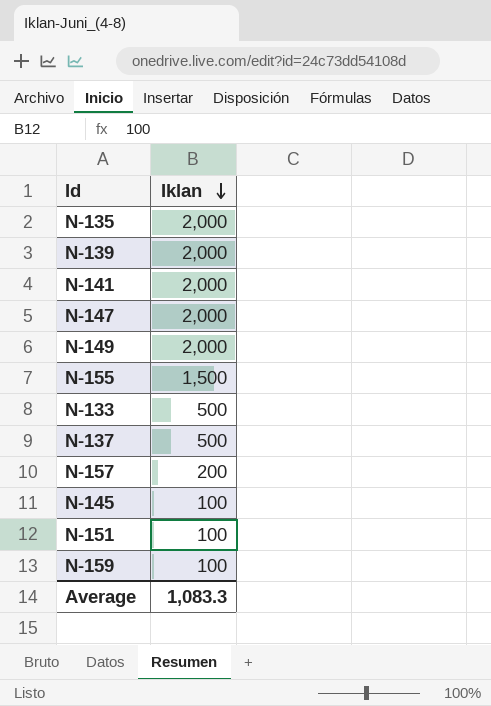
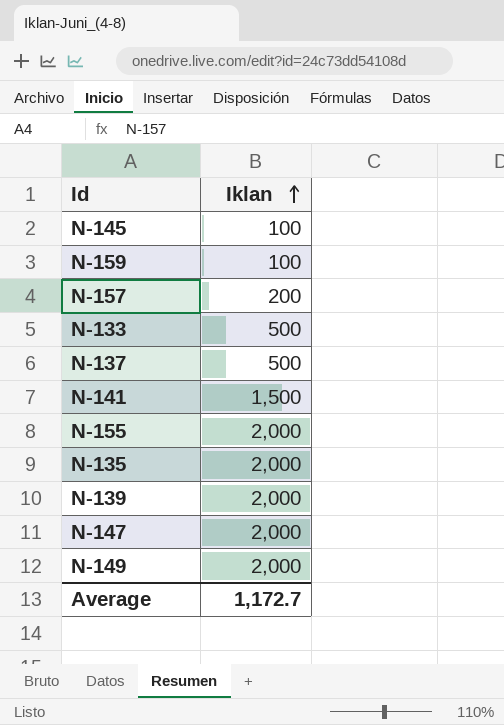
row order: Iklan descending -> Iklan ascending
row N-151: 100 -> none
N-141 | Iklan: 2,000 -> 1,500
N-155 | Iklan: 1,500 -> 2,000
Average | Iklan: 1,083.3 -> 1,172.7

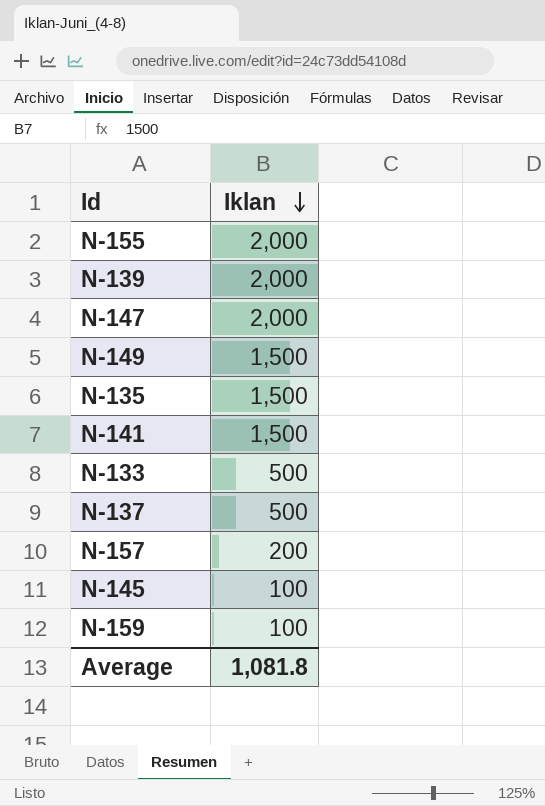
row order: Iklan ascending -> Iklan descending
N-149 | Iklan: 2,000 -> 1,500
N-135 | Iklan: 2,000 -> 1,500
Average | Iklan: 1,172.7 -> 1,081.8

